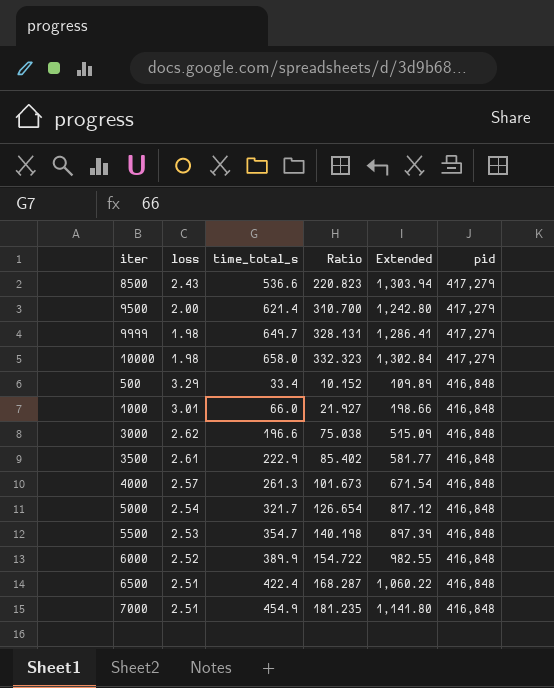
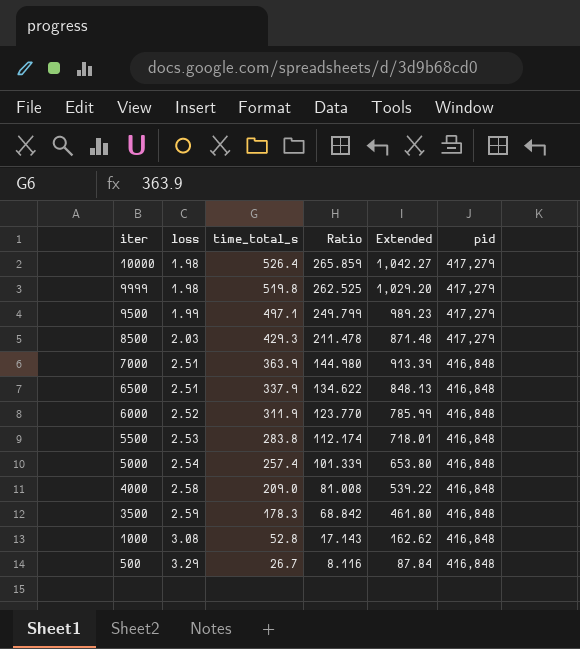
row order: pid descending -> iter descending
row 3000: 2.62 | 196.6 | 75.038 | 515.09 | 416,848 -> none
10000 | time_total_s: 658.0 -> 526.4
10000 | Ratio: 332.323 -> 265.859
10000 | Extended: 1,302.84 -> 1,042.27
9999 | time_total_s: 649.7 -> 519.8
9999 | Ratio: 328.131 -> 262.525
9999 | Extended: 1,286.41 -> 1,029.20
9500 | loss: 2.00 -> 1.99
9500 | time_total_s: 621.4 -> 497.1
9500 | Ratio: 310.700 -> 249.799
9500 | Extended: 1,242.80 -> 989.23
8500 | loss: 2.43 -> 2.03
8500 | time_total_s: 536.6 -> 429.3
8500 | Ratio: 220.823 -> 211.478
8500 | Extended: 1,303.94 -> 871.48
7000 | time_total_s: 454.9 -> 363.9
7000 | Ratio: 181.235 -> 144.980
7000 | Extended: 1,141.80 -> 913.39
6500 | time_total_s: 422.4 -> 337.9
6500 | Ratio: 168.287 -> 134.622
6500 | Extended: 1,060.22 -> 848.13
6000 | time_total_s: 389.9 -> 311.9
6000 | Ratio: 154.722 -> 123.770
6000 | Extended: 982.55 -> 785.99
5500 | time_total_s: 354.7 -> 283.8
5500 | Ratio: 140.198 -> 112.174
5500 | Extended: 897.39 -> 718.01
5000 | time_total_s: 321.7 -> 257.4
5000 | Ratio: 126.654 -> 101.339
5000 | Extended: 817.12 -> 653.80
4000 | loss: 2.57 -> 2.58
4000 | time_total_s: 261.3 -> 209.0
4000 | Ratio: 101.673 -> 81.008
4000 | Extended: 671.54 -> 539.22
3500 | loss: 2.61 -> 2.59
3500 | time_total_s: 222.9 -> 178.3
3500 | Ratio: 85.402 -> 68.842
3500 | Extended: 581.77 -> 461.80
1000 | loss: 3.01 -> 3.08
1000 | time_total_s: 66.0 -> 52.8
1000 | Ratio: 21.927 -> 17.143
1000 | Extended: 198.66 -> 162.62
500 | time_total_s: 33.4 -> 26.7
500 | Ratio: 10.152 -> 8.116
500 | Extended: 109.89 -> 87.84

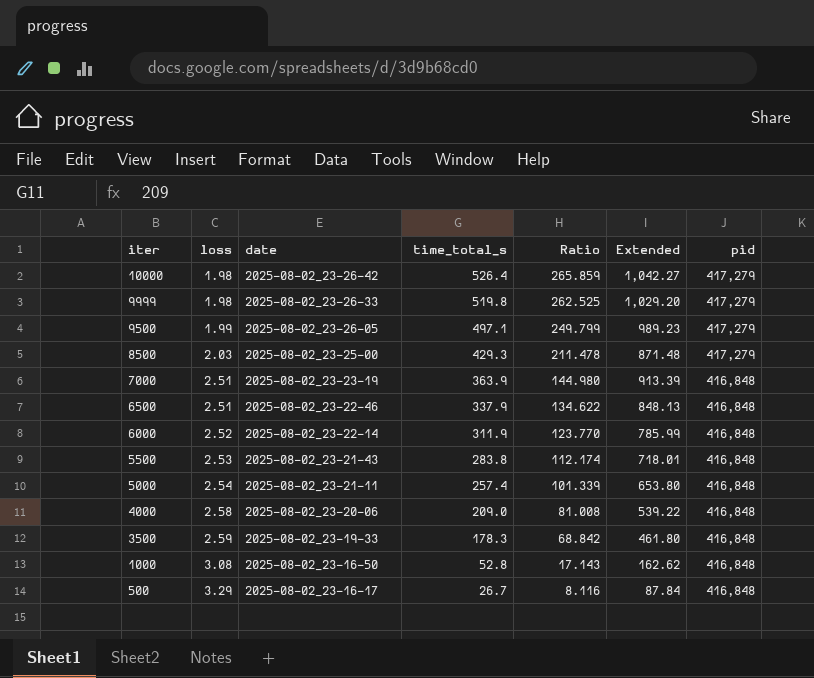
column date | position: none -> 3

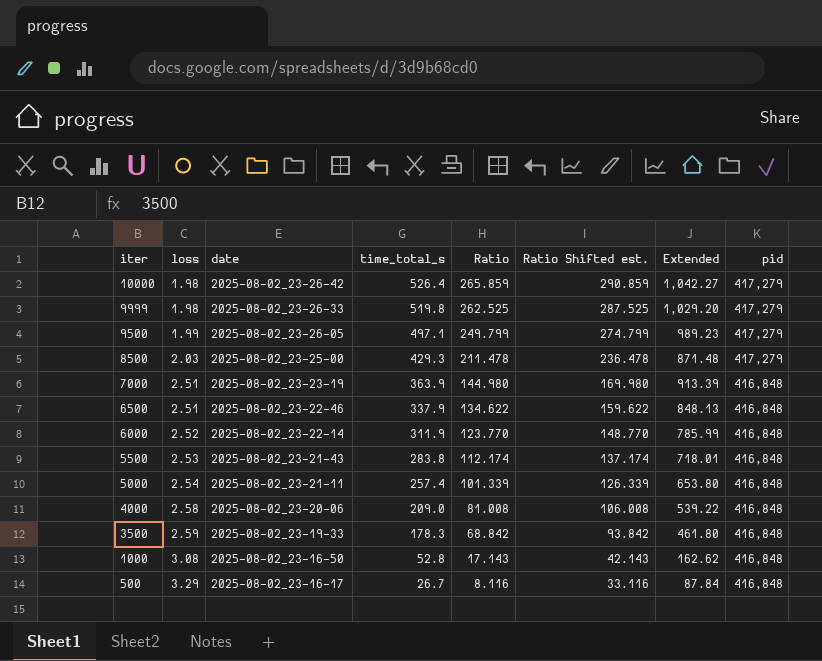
column Ratio Shifted est. | formula: none -> [Ratio] + 25

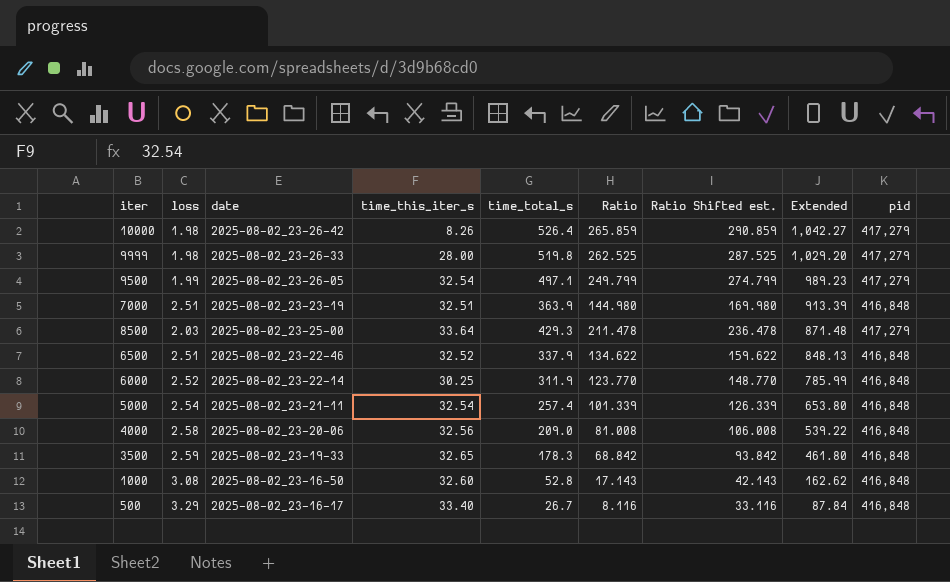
row order: iter descending -> Extended descending
column time_this_iter_s | position: none -> 4
row 5500: 2.53 | 2025-08-02_23-21-43 | 283.8 | 112.174 | 137.174 | 718.01 | 416,848 -> none

